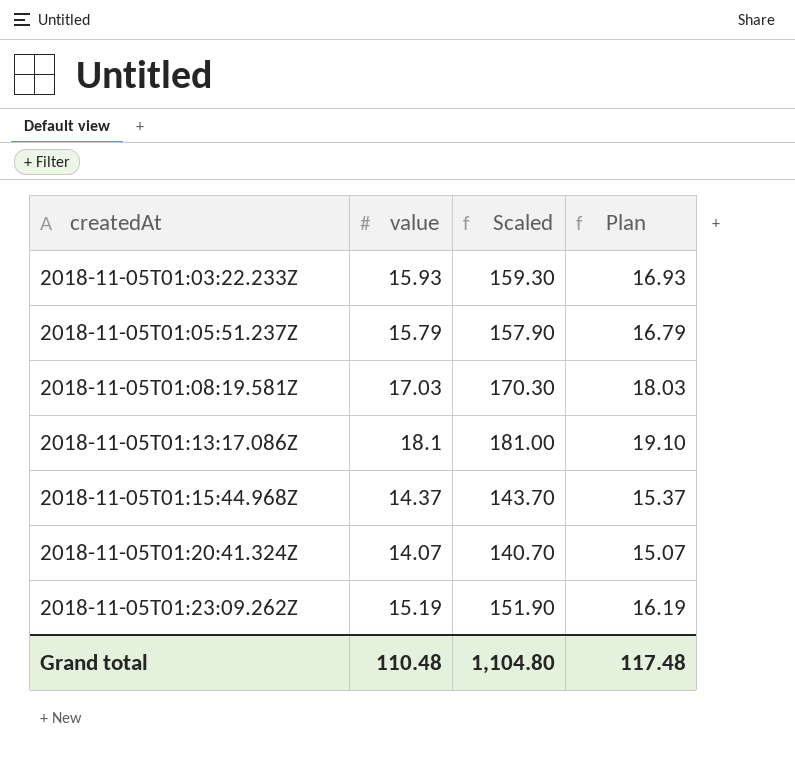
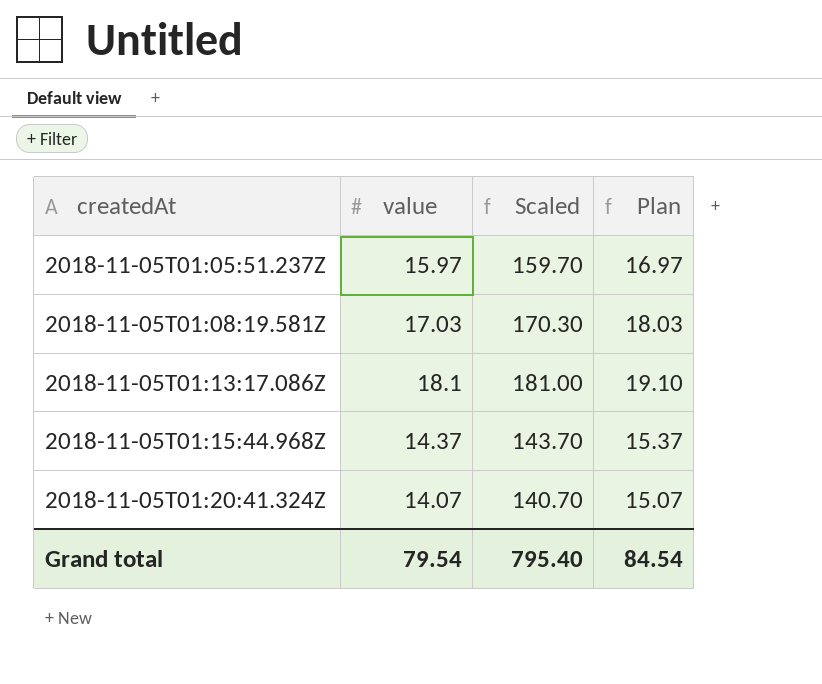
row 2018-11-05T01:03:22.233Z: 15.93 | 159.30 | 16.93 -> none
row 2018-11-05T01:23:09.262Z: 15.19 | 151.90 | 16.19 -> none
2018-11-05T01:05:51.237Z | value: 15.79 -> 15.97
2018-11-05T01:05:51.237Z | Scaled: 157.90 -> 159.70
2018-11-05T01:05:51.237Z | Plan: 16.79 -> 16.97
Grand total | value: 110.48 -> 79.54
Grand total | Scaled: 1,104.80 -> 795.40
Grand total | Plan: 117.48 -> 84.54

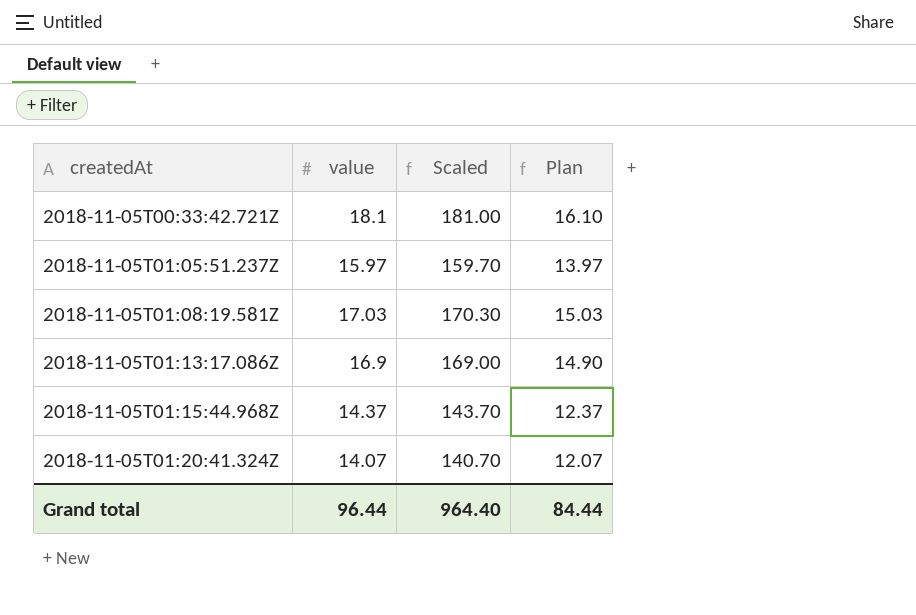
column Plan | formula: [value] + 1 -> [value] - 2
row 2018-11-05T00:33:42.721Z: none -> 18.1 | 181.00 | 16.10
2018-11-05T01:13:17.086Z | value: 18.1 -> 16.9
2018-11-05T01:13:17.086Z | Scaled: 181.00 -> 169.00
Grand total | value: 79.54 -> 96.44
Grand total | Scaled: 795.40 -> 964.40
Grand total | Plan: 84.54 -> 84.44

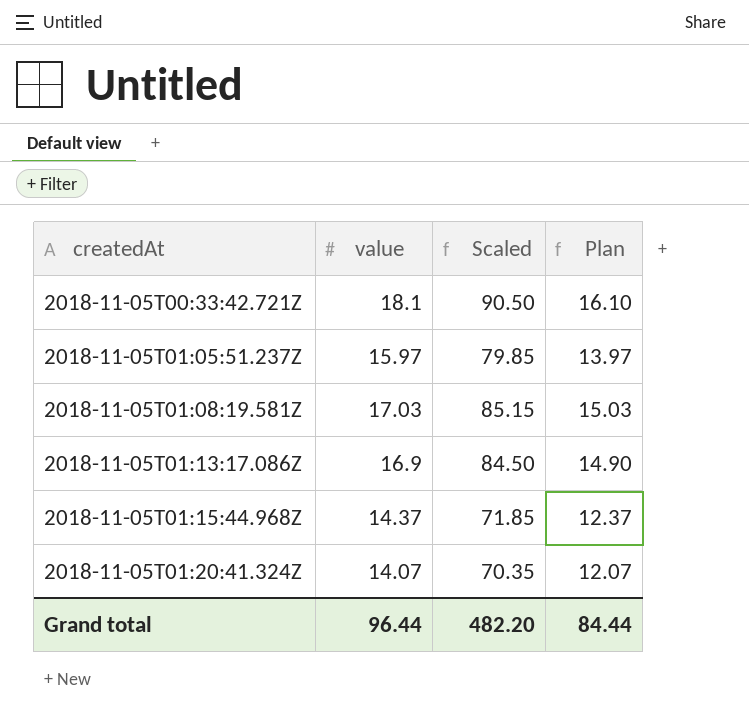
column Scaled | formula: [value] * 10 -> [value] * 5
Grand total | Scaled: 964.40 -> 482.20

